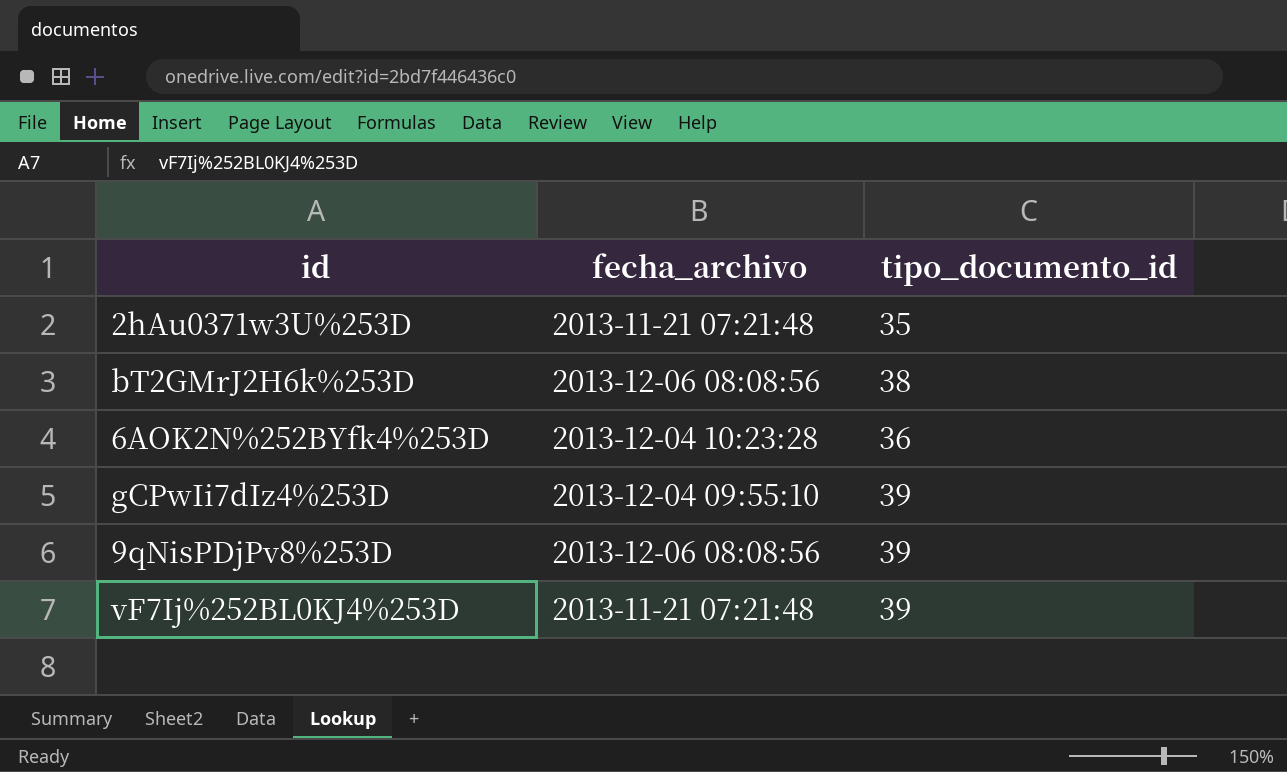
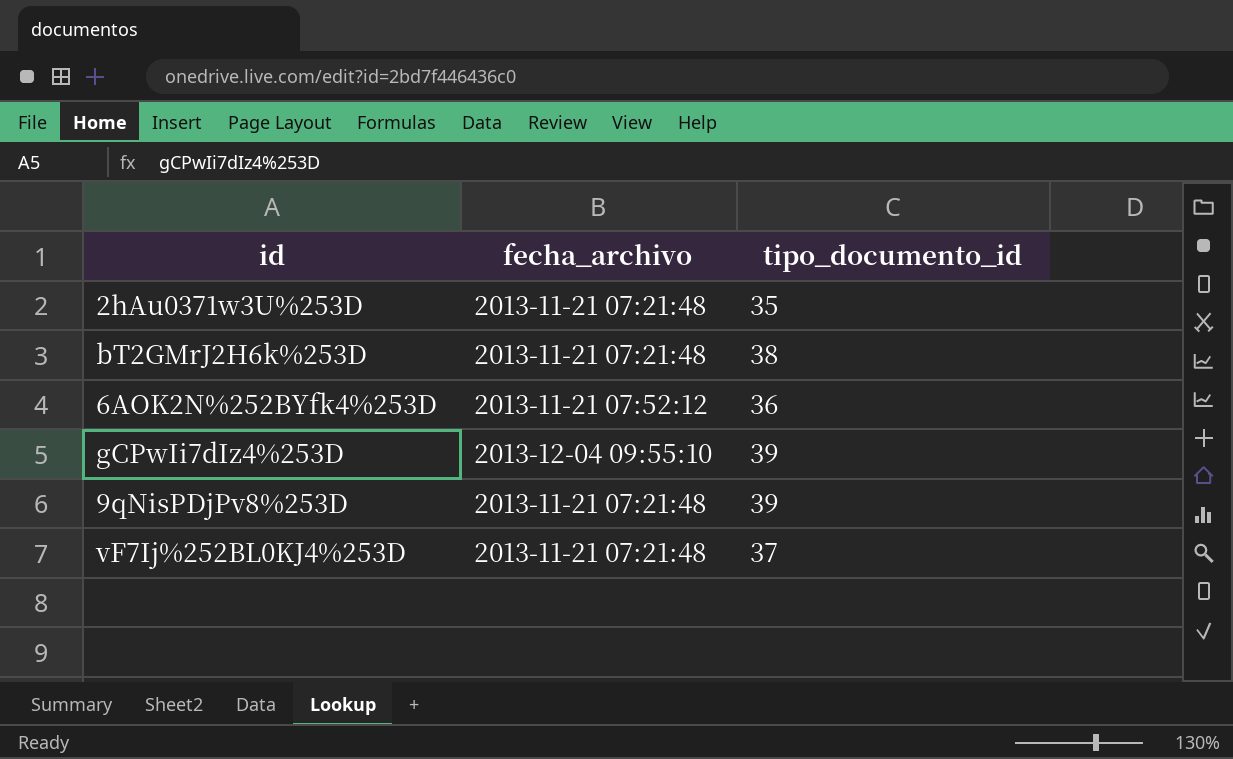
bT2GMrJ2H6k%253D | fecha_archivo: 2013-12-06 08:08:56 -> 2013-11-21 07:21:48
6AOK2N%252BYfk4%253D | fecha_archivo: 2013-12-04 10:23:28 -> 2013-11-21 07:52:12
9qNisPDjPv8%253D | fecha_archivo: 2013-12-06 08:08:56 -> 2013-11-21 07:21:48
vF7Ij%252BL0KJ4%253D | tipo_documento_id: 39 -> 37

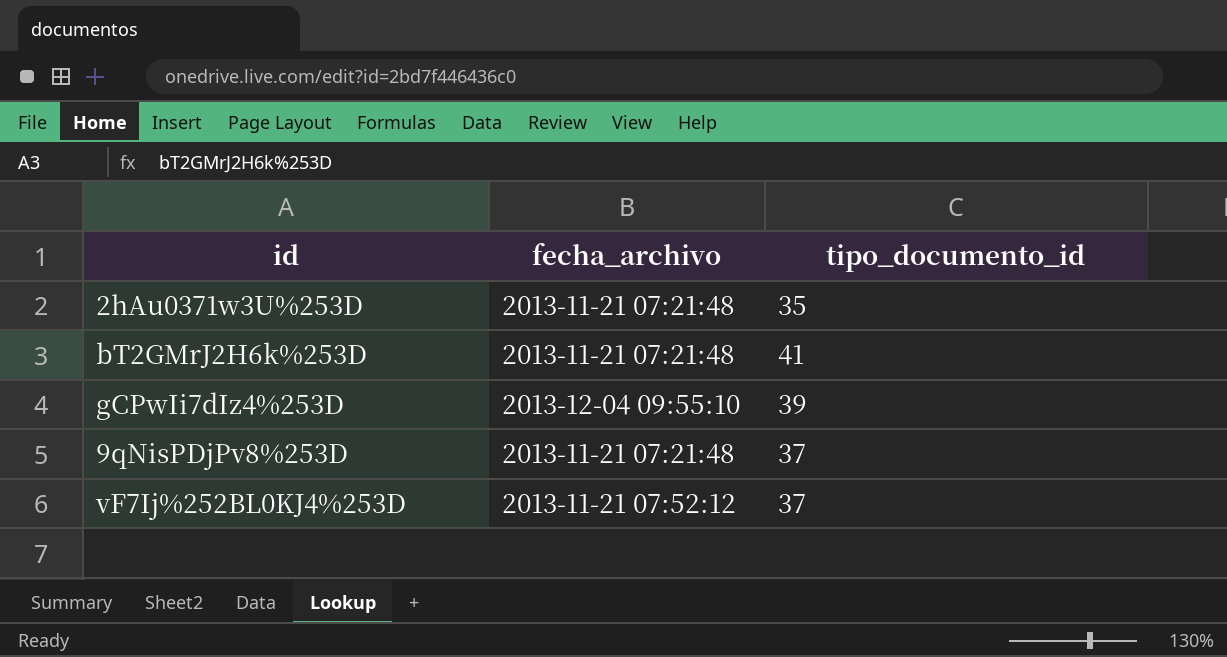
row 6AOK2N%252BYfk4%253D: 2013-11-21 07:52:12 | 36 -> none
bT2GMrJ2H6k%253D | tipo_documento_id: 38 -> 41
9qNisPDjPv8%253D | tipo_documento_id: 39 -> 37
vF7Ij%252BL0KJ4%253D | fecha_archivo: 2013-11-21 07:21:48 -> 2013-11-21 07:52:12

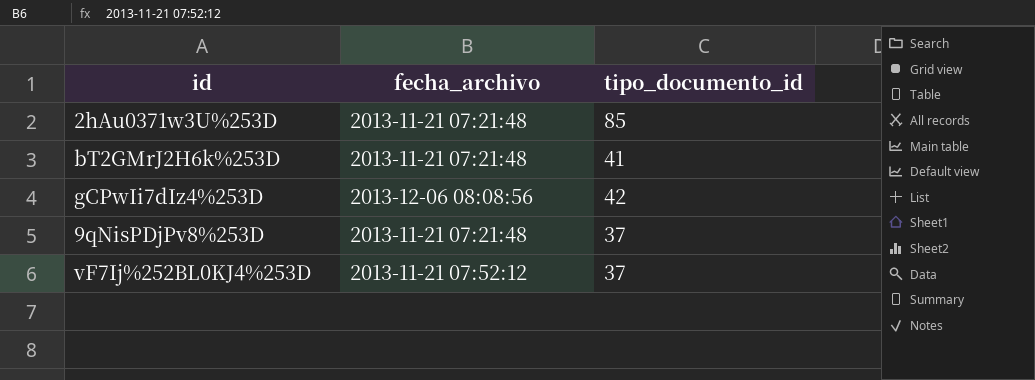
2hAu0371w3U%253D | tipo_documento_id: 35 -> 85
gCPwIi7dIz4%253D | fecha_archivo: 2013-12-04 09:55:10 -> 2013-12-06 08:08:56
gCPwIi7dIz4%253D | tipo_documento_id: 39 -> 42

